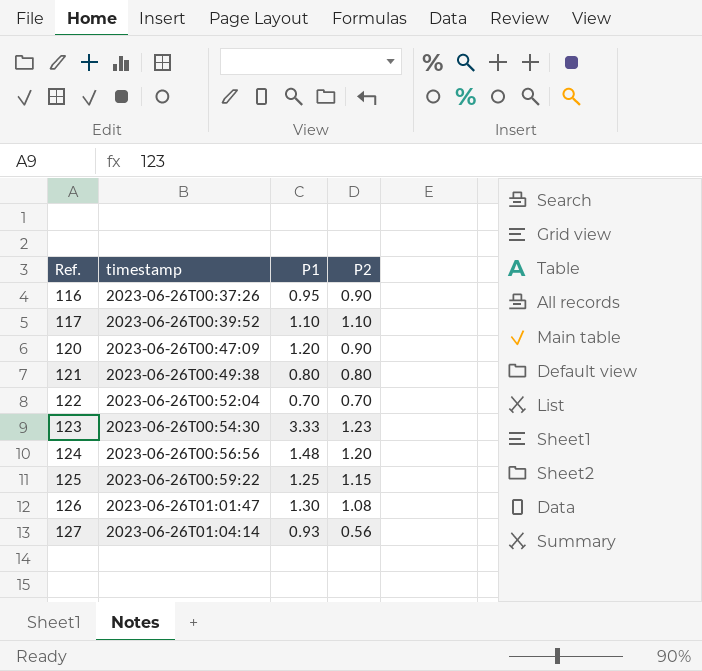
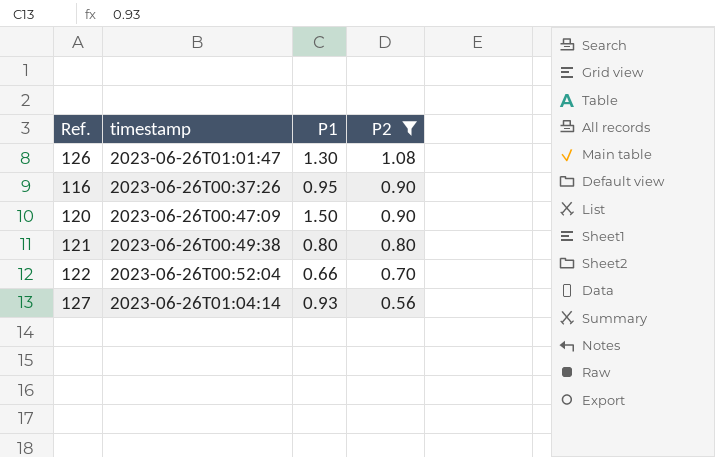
filter: none -> P2 <= 1.08
row order: Ref. ascending -> P2 descending
120 | P1: 1.20 -> 1.50
122 | P1: 0.70 -> 0.66

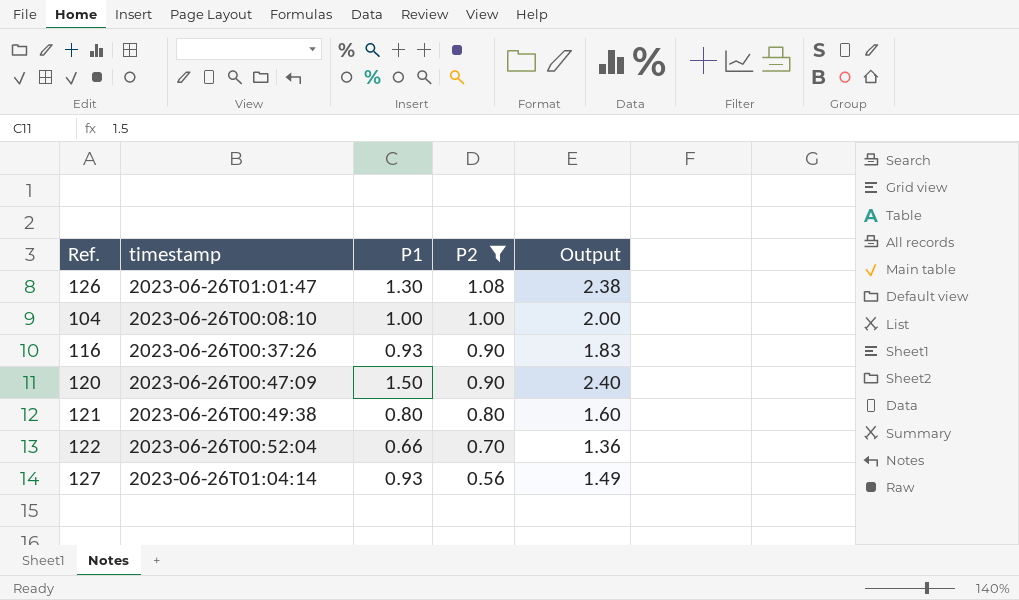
column Output | formula: none -> [P1] + [P2]
row 104: none -> 2023-06-26T00:08:10 | 1.00 | 1.00 | 2.00
116 | P1: 0.95 -> 0.93

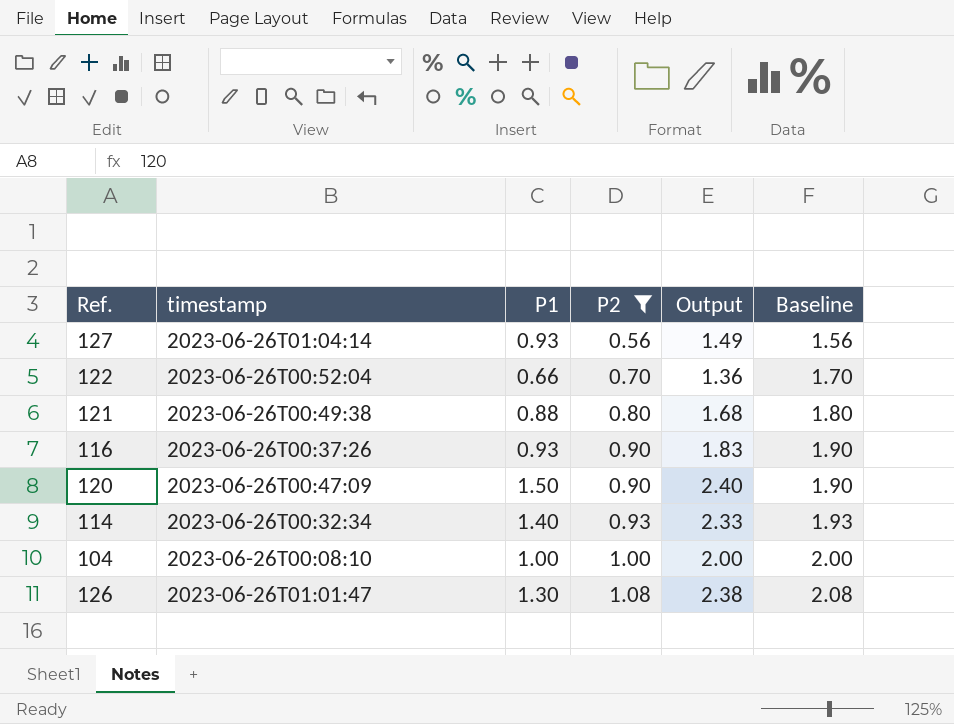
row order: P2 descending -> P2 ascending
column Baseline | formula: none -> [P2] + 1
121 | P1: 0.80 -> 0.88
121 | Output: 1.60 -> 1.68
row 114: none -> 2023-06-26T00:32:34 | 1.40 | 0.93 | 2.33 | 1.93

